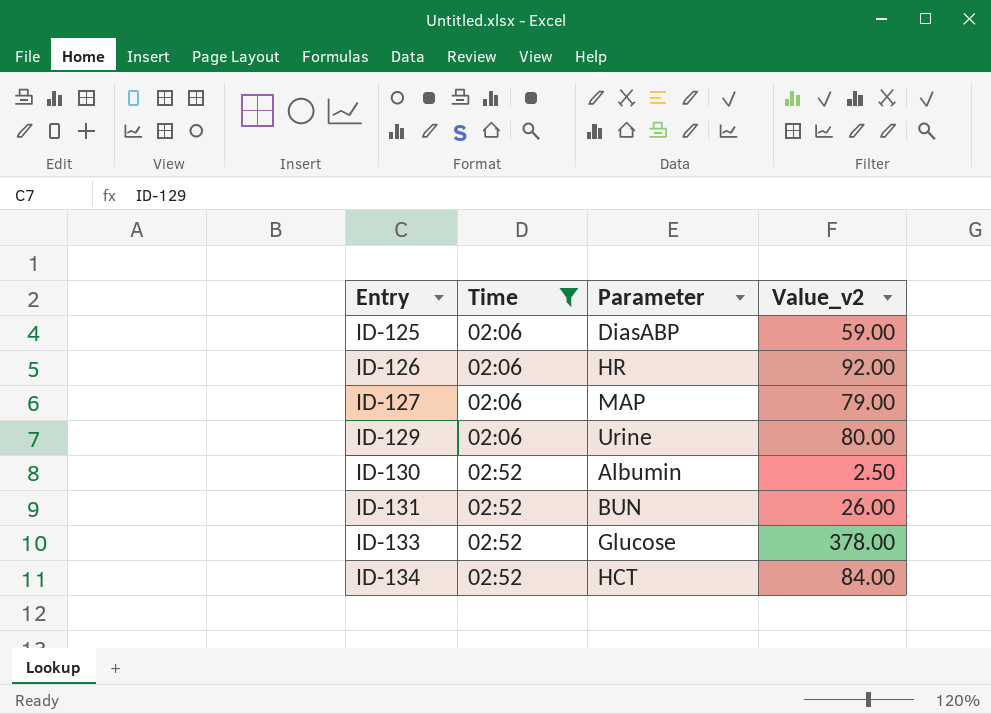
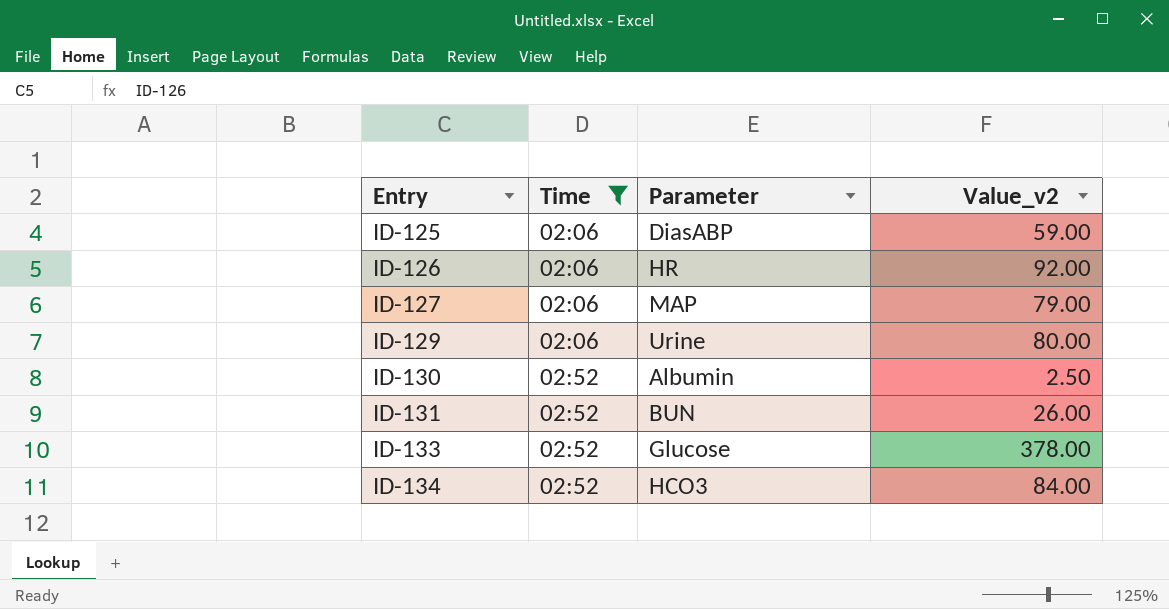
ID-134 | Parameter: HCT -> HCO3

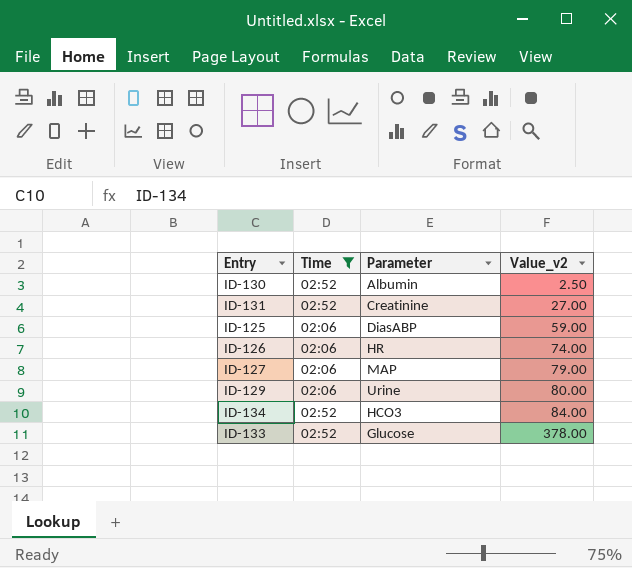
row order: Entry ascending -> Value_v2 ascending
ID-131 | Parameter: BUN -> Creatinine
ID-131 | Value_v2: 26.00 -> 27.00
ID-126 | Value_v2: 92.00 -> 74.00

